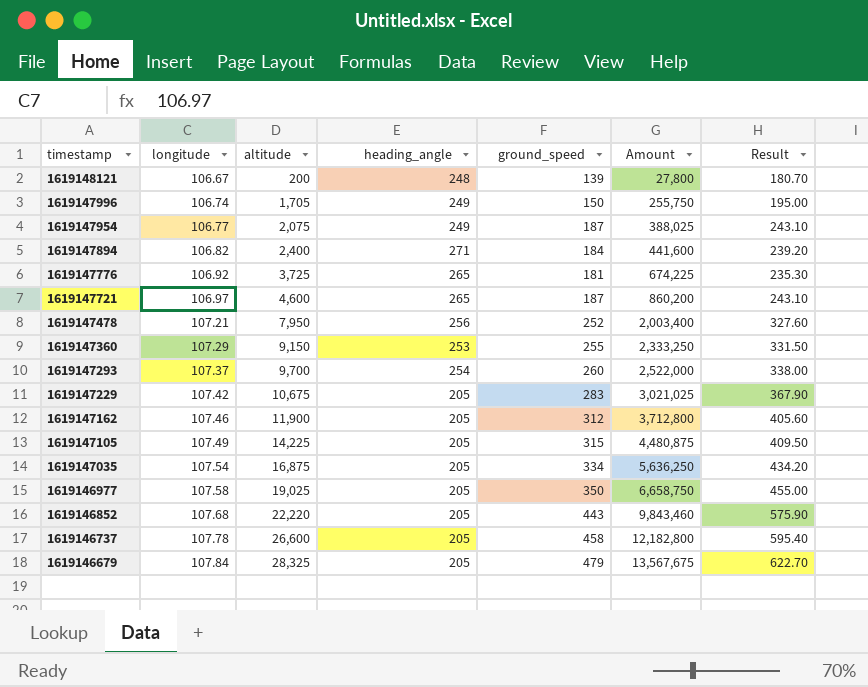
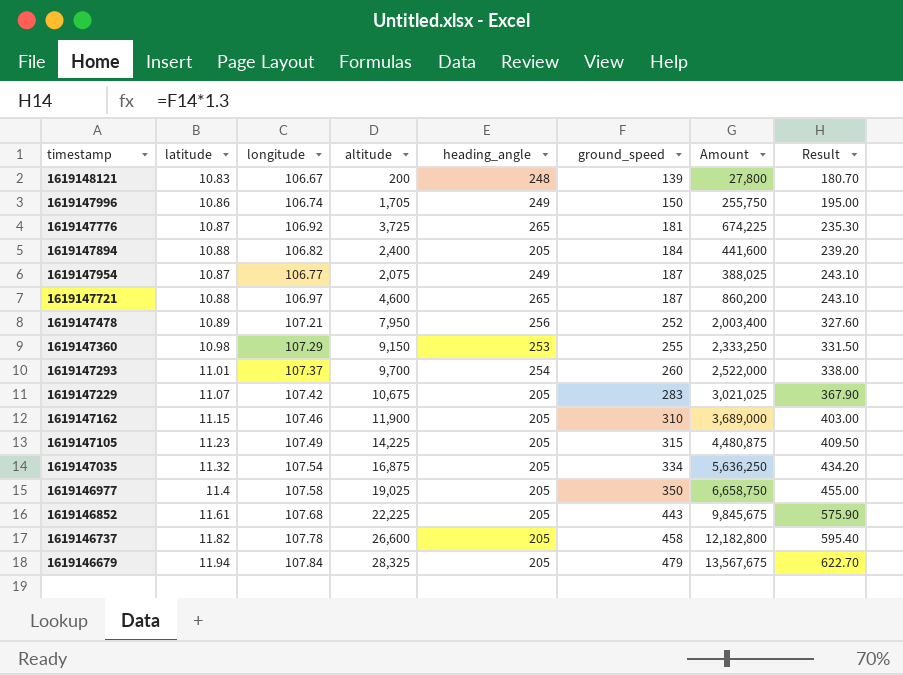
row order: timestamp descending -> ground_speed ascending
column latitude | position: none -> 2
1619147894 | heading_angle: 271 -> 205
1619147162 | ground_speed: 312 -> 310
1619147162 | Amount: 3,712,800 -> 3,689,000
1619147162 | Result: 405.60 -> 403.00
1619146852 | altitude: 22,220 -> 22,225
1619146852 | Amount: 9,843,460 -> 9,845,675

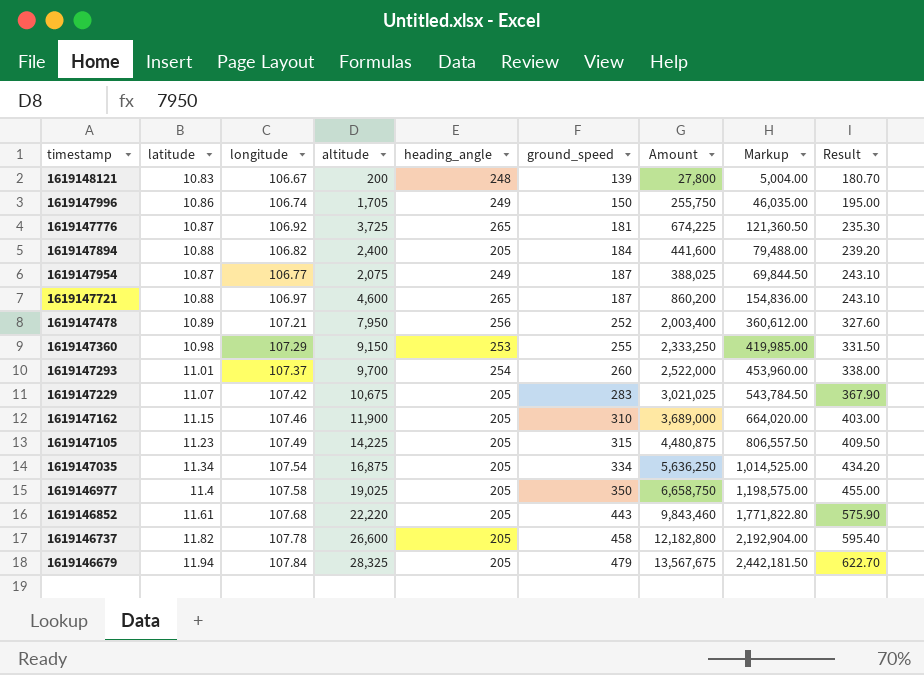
column Markup | formula: none -> [Amount] * 0.18
1619147035 | latitude: 11.32 -> 11.34
1619146852 | altitude: 22,225 -> 22,220
1619146852 | Amount: 9,845,675 -> 9,843,460

